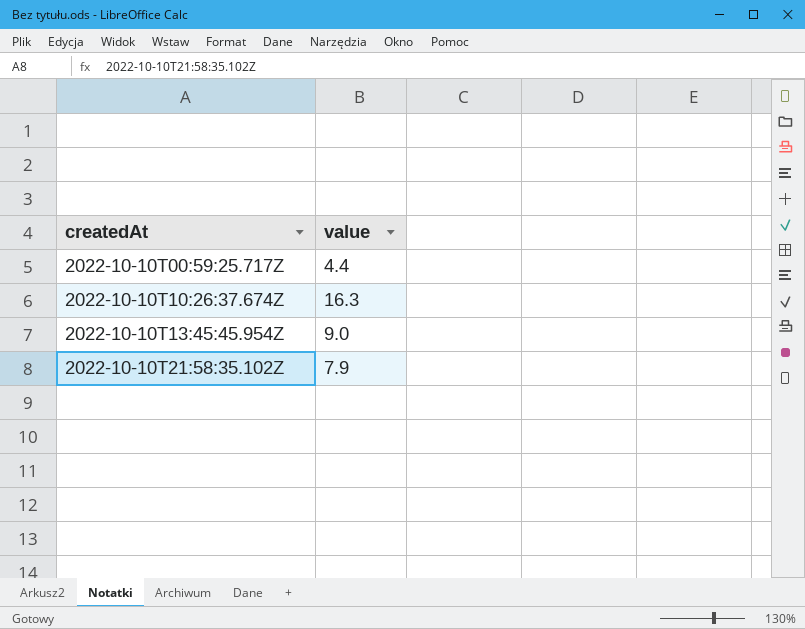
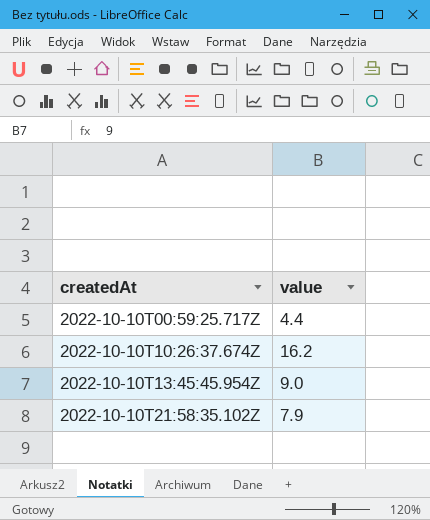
2022-10-10T10:26:37.674Z | value: 16.3 -> 16.2

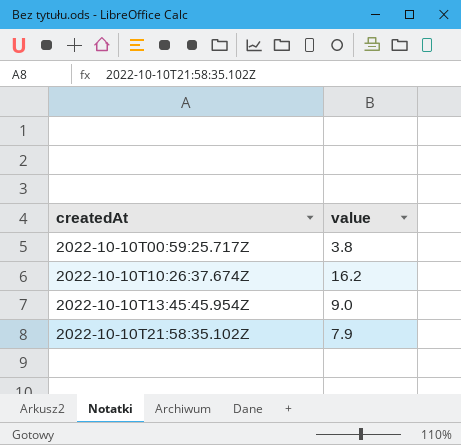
2022-10-10T00:59:25.717Z | value: 4.4 -> 3.8

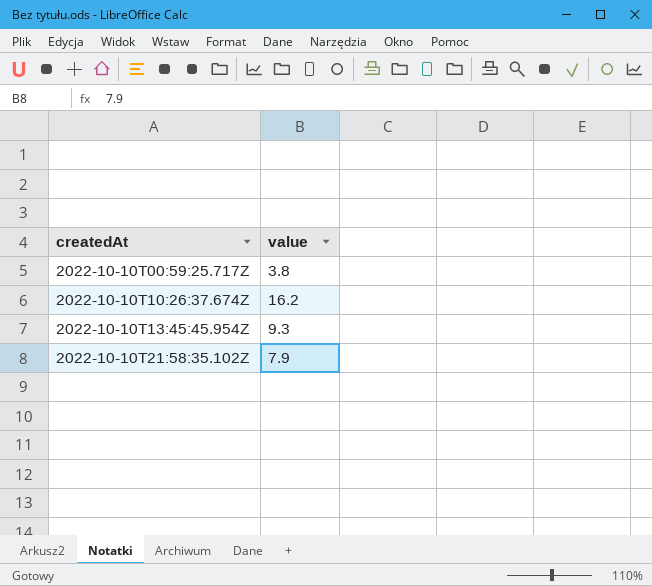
2022-10-10T13:45:45.954Z | value: 9.0 -> 9.3

